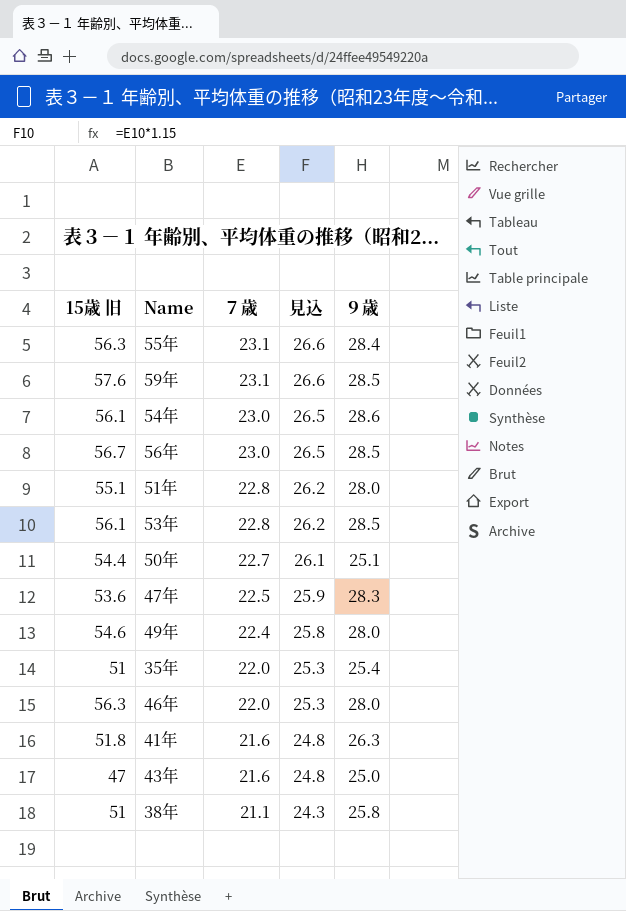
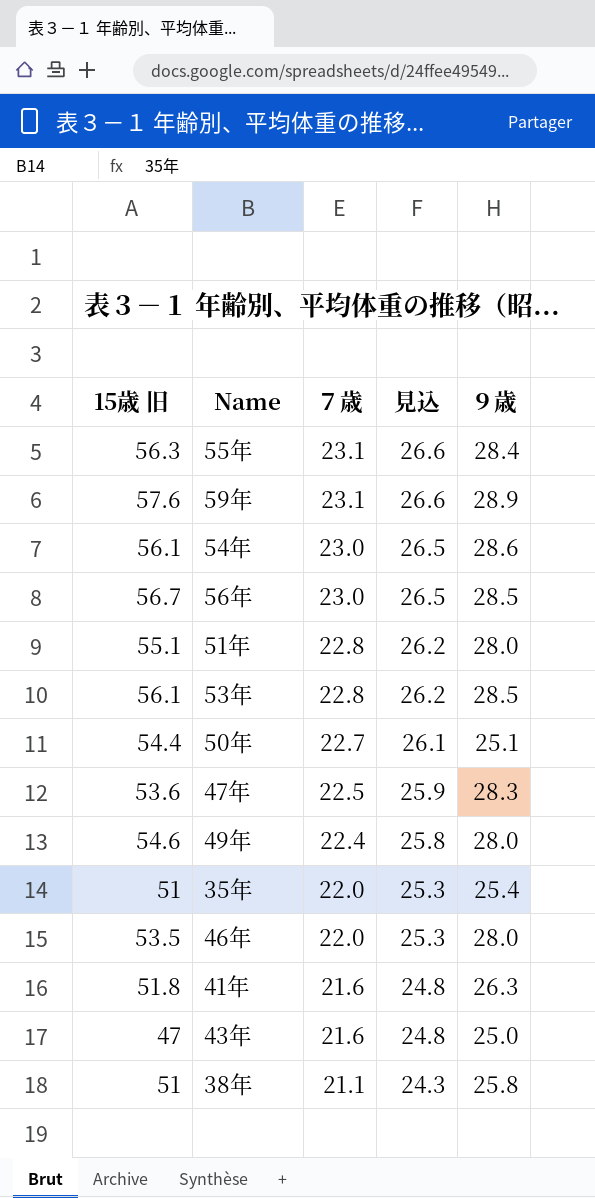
59年 | ９歳: 28.5 -> 28.9
46年 | 15歳 旧: 56.3 -> 53.5

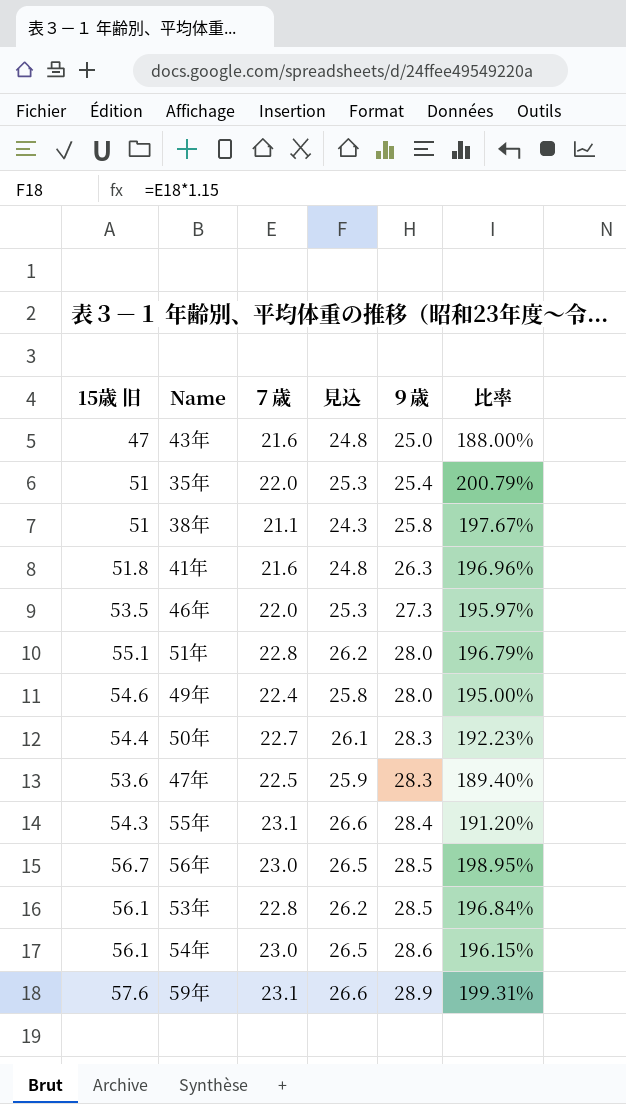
row order: ７歳 descending -> ９歳 ascending
column 比率 | formula: none -> [15歳 旧] / [９歳]
46年 | ９歳: 28.0 -> 27.3
50年 | ９歳: 25.1 -> 28.3
55年 | 15歳 旧: 56.3 -> 54.3

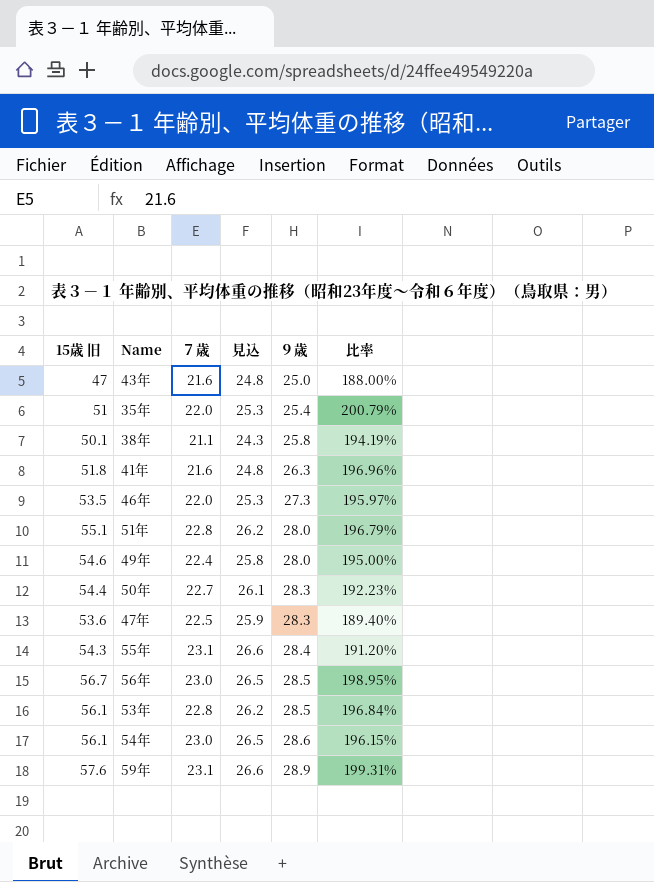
38年 | 15歳 旧: 51 -> 50.1
38年 | 比率: 197.67% -> 194.19%

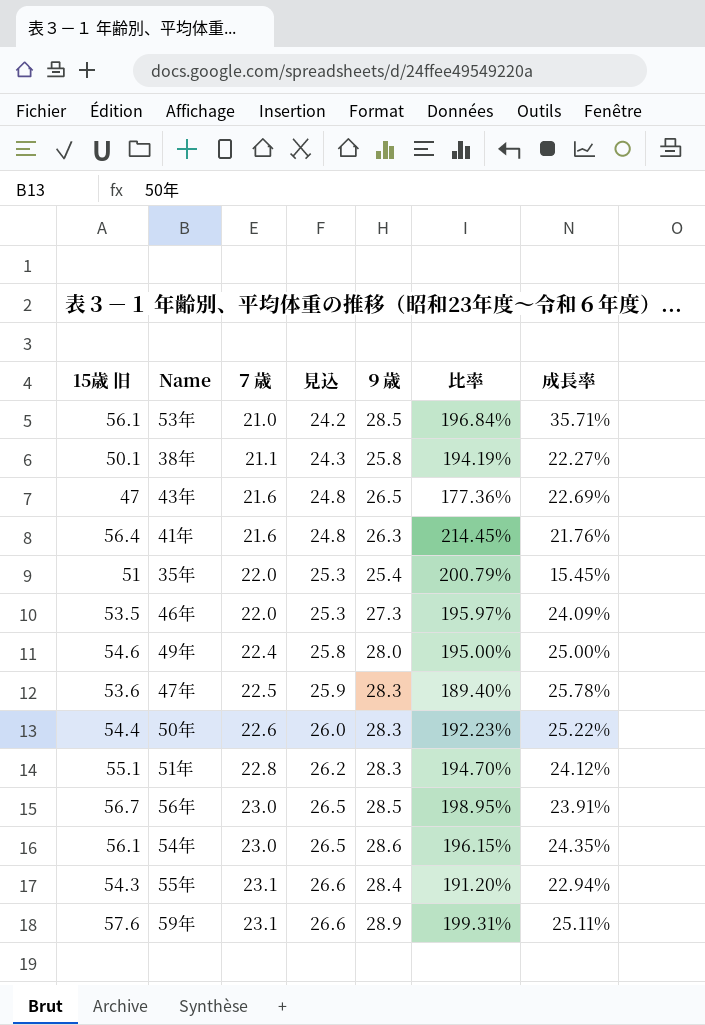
row order: ９歳 ascending -> ７歳 ascending
column 成長率 | formula: none -> ([９歳] - [７歳]) / [７歳]
53年 | ７歳: 22.8 -> 21.0
53年 | 見込: 26.2 -> 24.2
43年 | ９歳: 25.0 -> 26.5
43年 | 比率: 188.00% -> 177.36%
41年 | 15歳 旧: 51.8 -> 56.4
41年 | 比率: 196.96% -> 214.45%
50年 | ７歳: 22.7 -> 22.6
50年 | 見込: 26.1 -> 26.0
51年 | ９歳: 28.0 -> 28.3
51年 | 比率: 196.79% -> 194.70%

